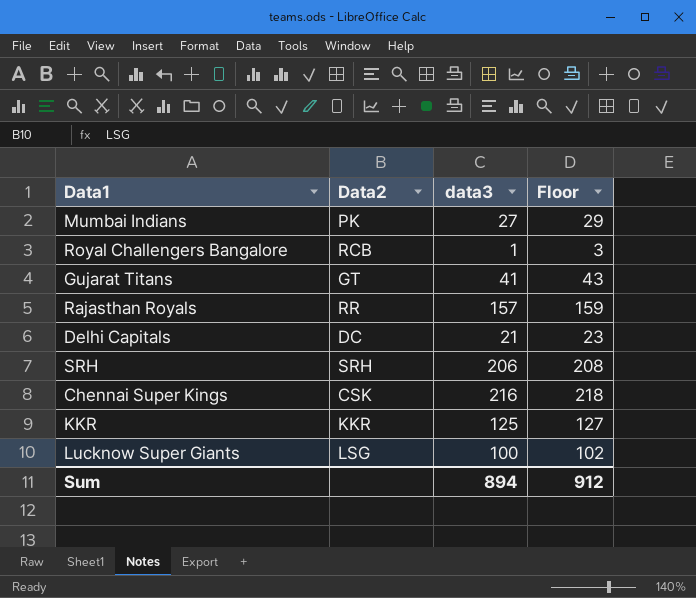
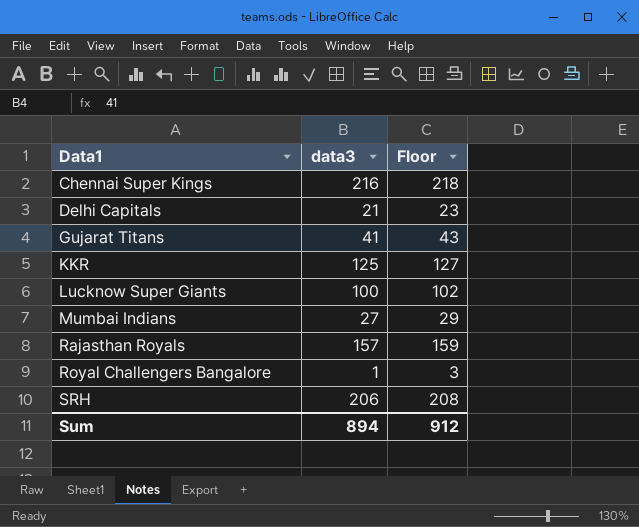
row order: none -> Data1 ascending
column Data2 | position: 2 -> none

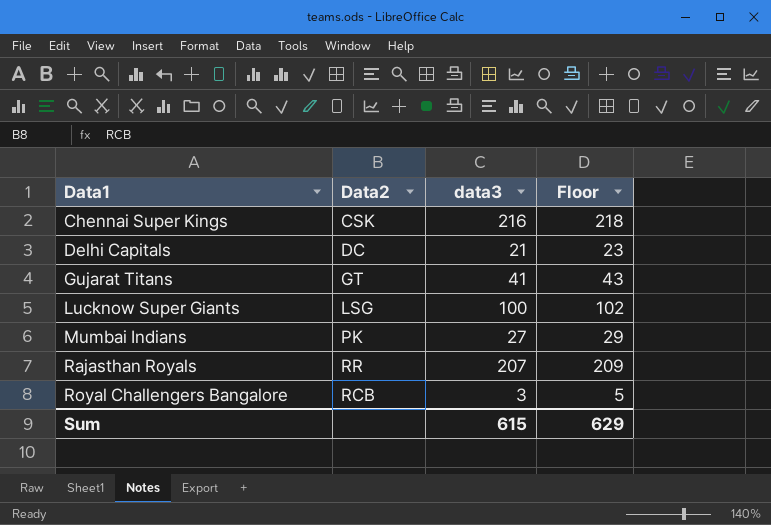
column Data2 | position: none -> 2
row KKR: 125 | 127 -> none
row SRH: 206 | 208 -> none
Rajasthan Royals | data3: 157 -> 207
Rajasthan Royals | Floor: 159 -> 209
Royal Challengers Bangalore | data3: 1 -> 3
Royal Challengers Bangalore | Floor: 3 -> 5
Sum | data3: 894 -> 615
Sum | Floor: 912 -> 629

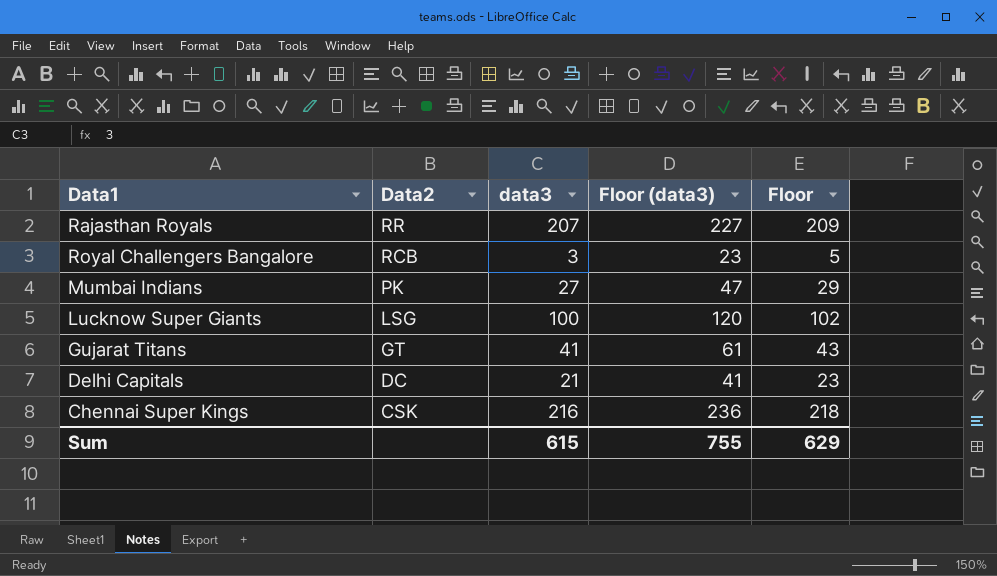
row order: Data1 ascending -> Data2 descending
column Floor (data3) | formula: none -> [data3] + 20

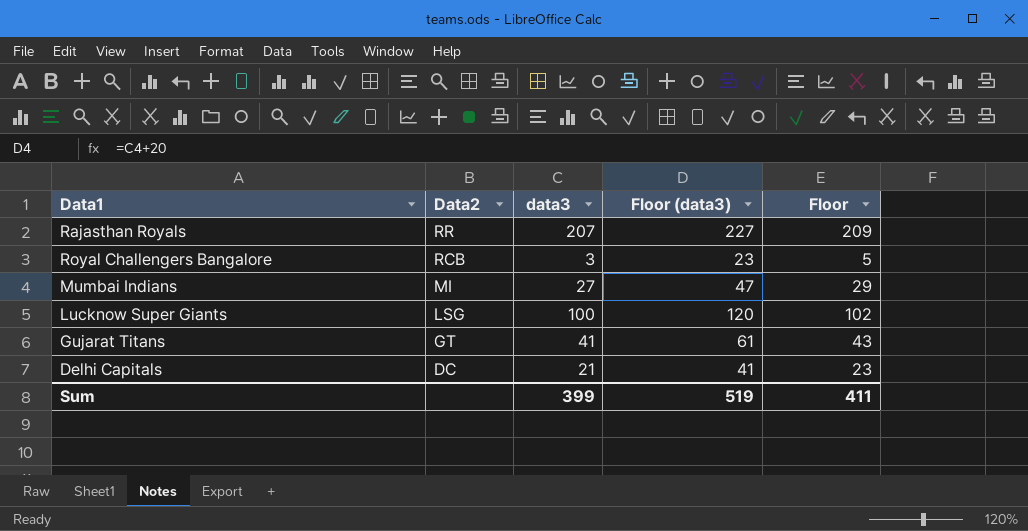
row Chennai Super Kings: CSK | 216 | 236 | 218 -> none
Mumbai Indians | Data2: PK -> MI
Sum | data3: 615 -> 399
Sum | Floor (data3): 755 -> 519
Sum | Floor: 629 -> 411

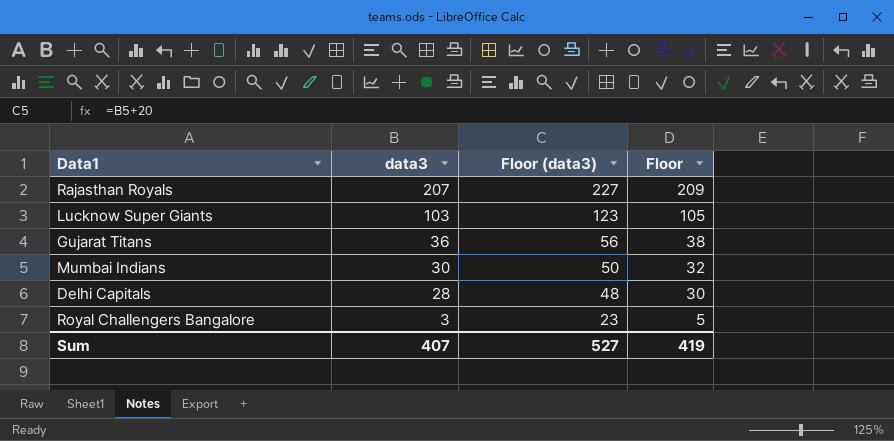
row order: Data2 descending -> data3 descending
column Data2 | position: 2 -> none
Lucknow Super Giants | data3: 100 -> 103
Lucknow Super Giants | Floor (data3): 120 -> 123
Lucknow Super Giants | Floor: 102 -> 105
Gujarat Titans | data3: 41 -> 36
Gujarat Titans | Floor (data3): 61 -> 56
Gujarat Titans | Floor: 43 -> 38
Mumbai Indians | data3: 27 -> 30
Mumbai Indians | Floor (data3): 47 -> 50
Mumbai Indians | Floor: 29 -> 32
Delhi Capitals | data3: 21 -> 28
Delhi Capitals | Floor (data3): 41 -> 48
Delhi Capitals | Floor: 23 -> 30
Sum | data3: 399 -> 407
Sum | Floor (data3): 519 -> 527
Sum | Floor: 411 -> 419

